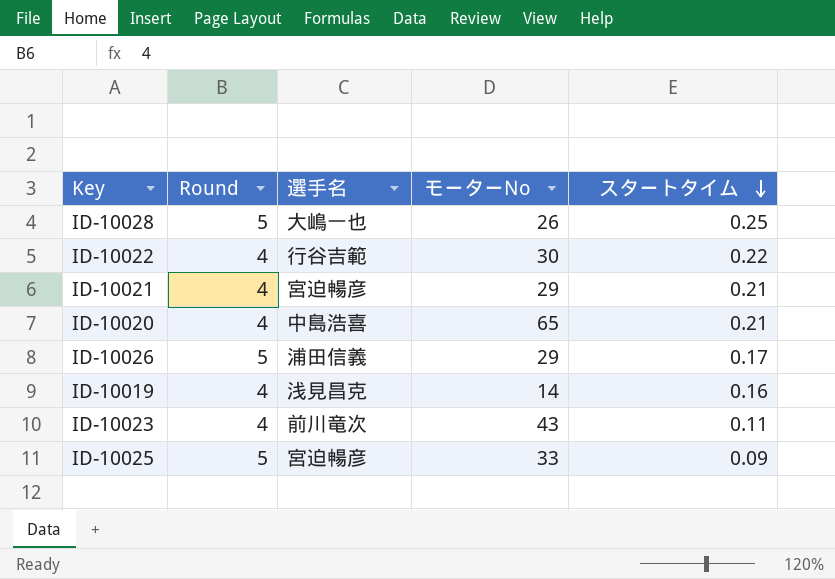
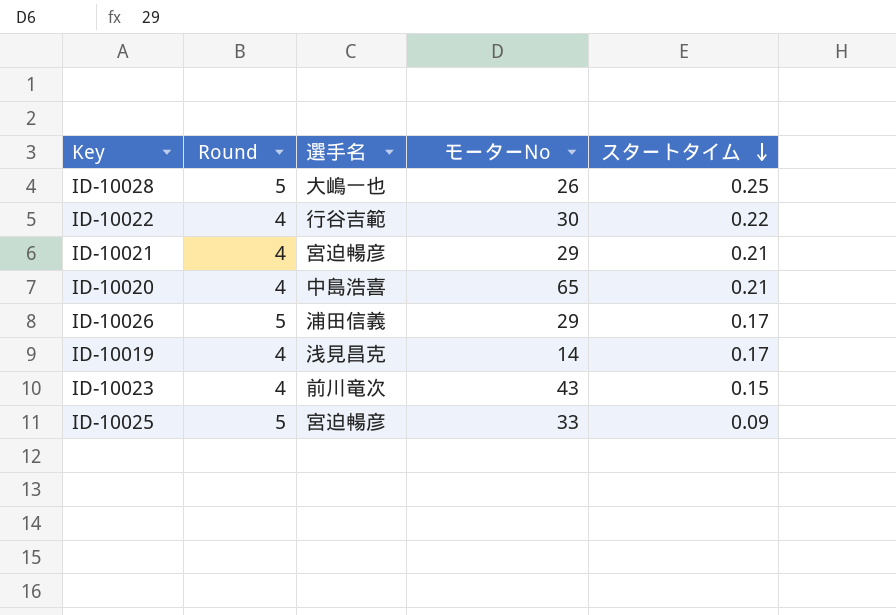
ID-10019 | スタートタイム: 0.16 -> 0.17
ID-10023 | スタートタイム: 0.11 -> 0.15

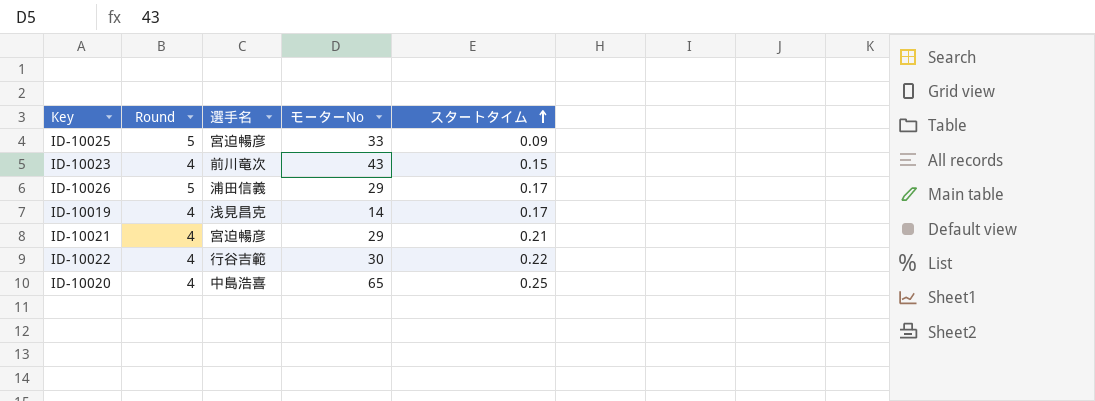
row order: スタートタイム descending -> スタートタイム ascending
row ID-10028: 5 | 大嶋一也 | 26 | 0.25 -> none
ID-10020 | スタートタイム: 0.21 -> 0.25

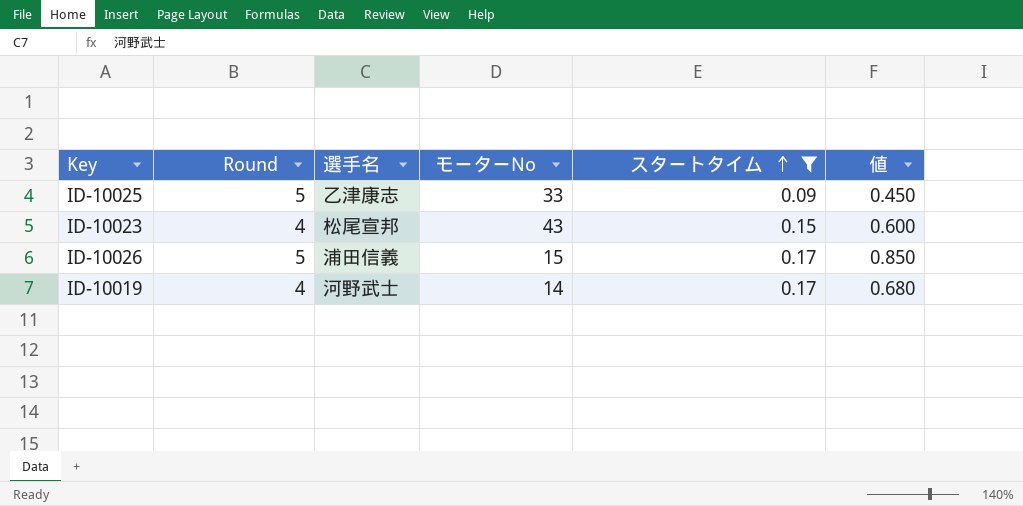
filter: none -> スタートタイム <= 0.17
column 値 | formula: none -> [Round] * [スタートタイム]
ID-10025 | 選手名: 宮迫暢彦 -> 乙津康志
ID-10023 | 選手名: 前川竜次 -> 松尾宣邦
ID-10026 | モーターNo: 29 -> 15
ID-10019 | 選手名: 浅見昌克 -> 河野武士

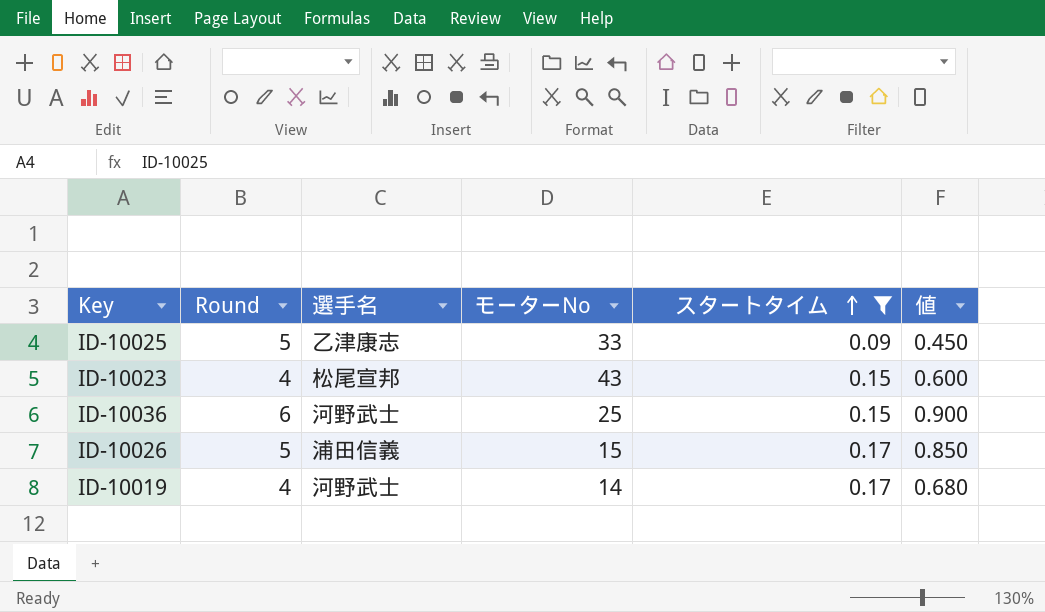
row ID-10036: none -> 6 | 河野武士 | 25 | 0.15 | 0.900

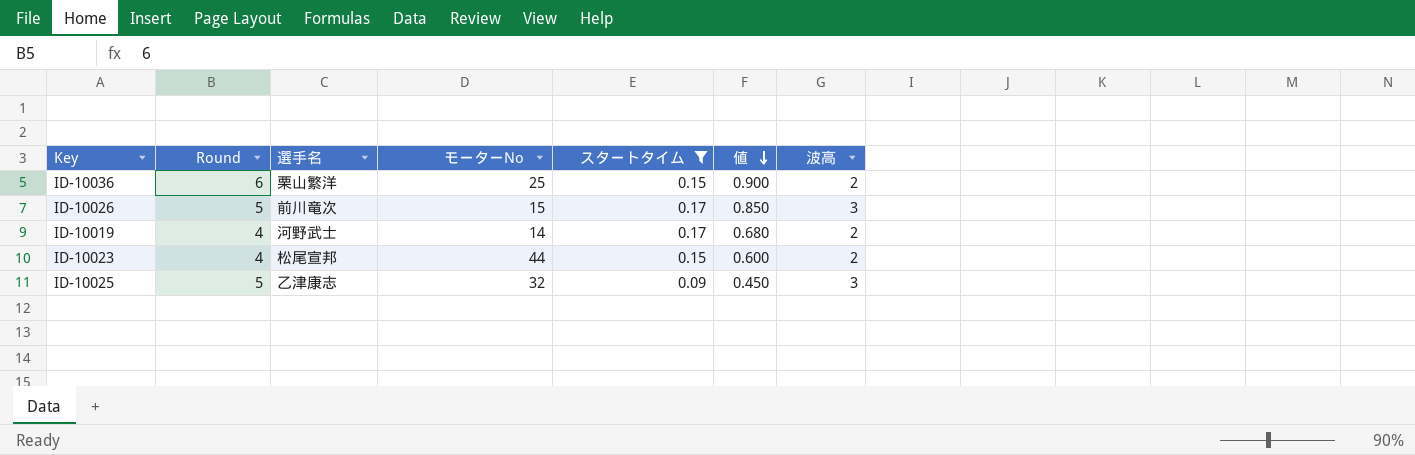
row order: スタートタイム ascending -> 値 descending
column 波高 | position: none -> 7
ID-10036 | 選手名: 河野武士 -> 栗山繁洋
ID-10026 | 選手名: 浦田信義 -> 前川竜次
ID-10023 | モーターNo: 43 -> 44
ID-10025 | モーターNo: 33 -> 32

